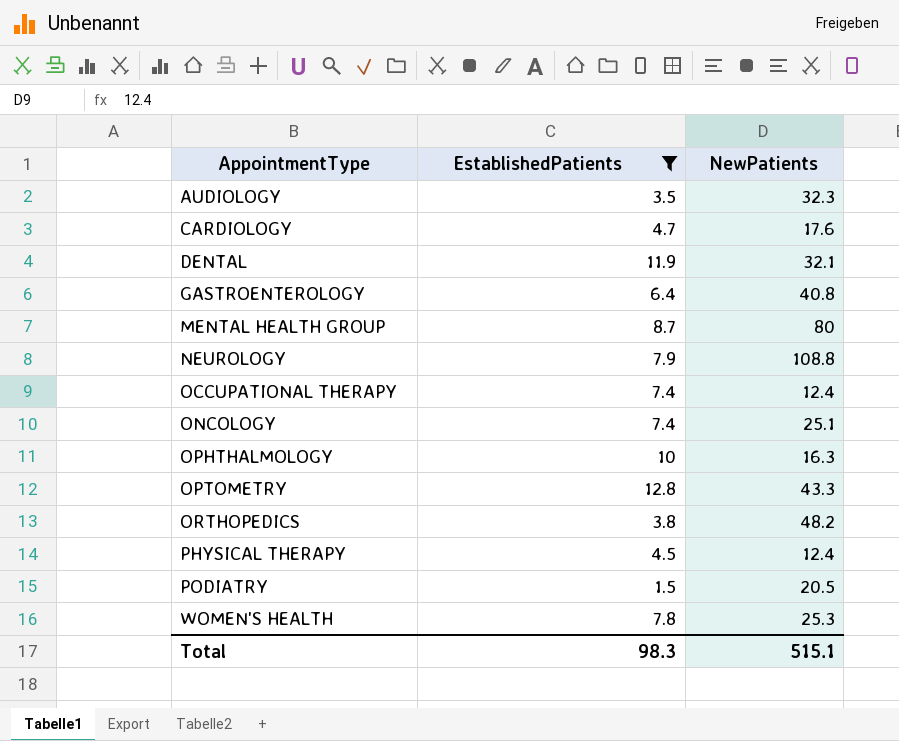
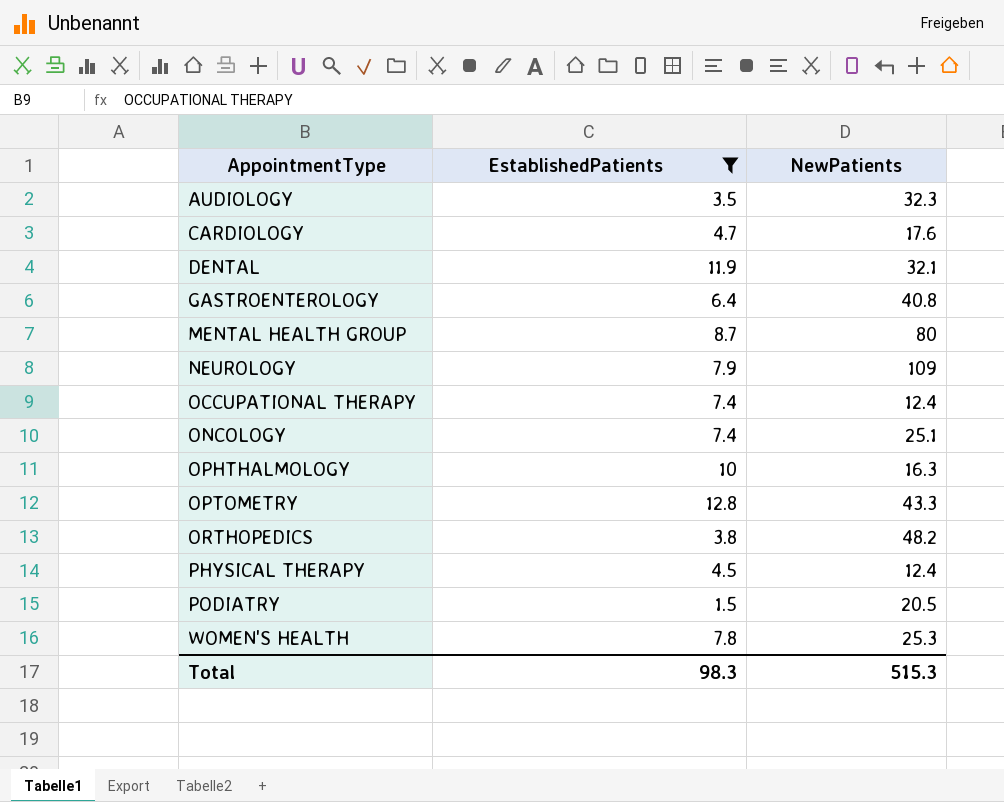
NEUROLOGY | NewPatients: 108.8 -> 109
Total | NewPatients: 515.1 -> 515.3

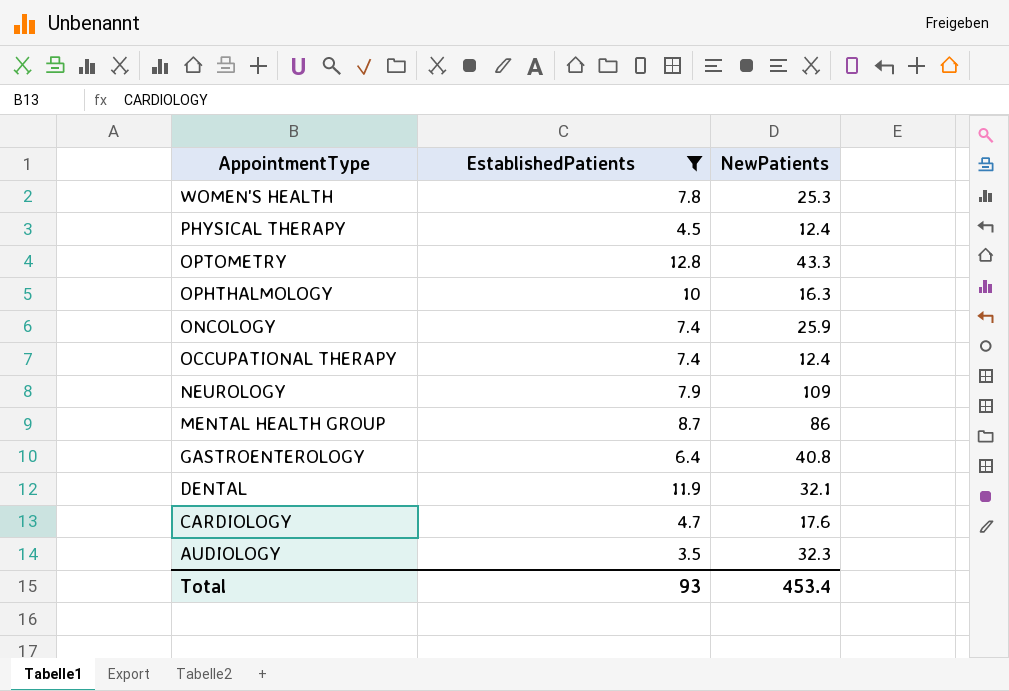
row order: AppointmentType ascending -> AppointmentType descending
row ORTHOPEDICS: 3.8 | 48.2 -> none
row PODIATRY: 1.5 | 20.5 -> none
ONCOLOGY | NewPatients: 25.1 -> 25.9
MENTAL HEALTH GROUP | NewPatients: 80 -> 86
Total | EstablishedPatients: 98.3 -> 93
Total | NewPatients: 515.3 -> 453.4

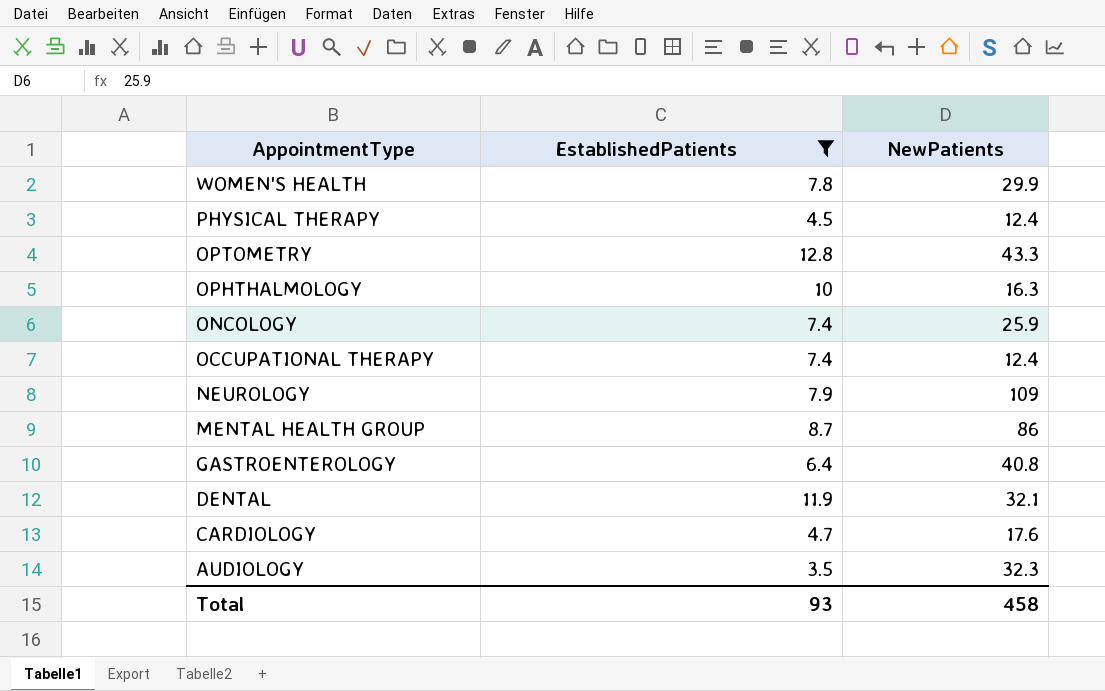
WOMEN'S HEALTH | NewPatients: 25.3 -> 29.9
Total | NewPatients: 453.4 -> 458

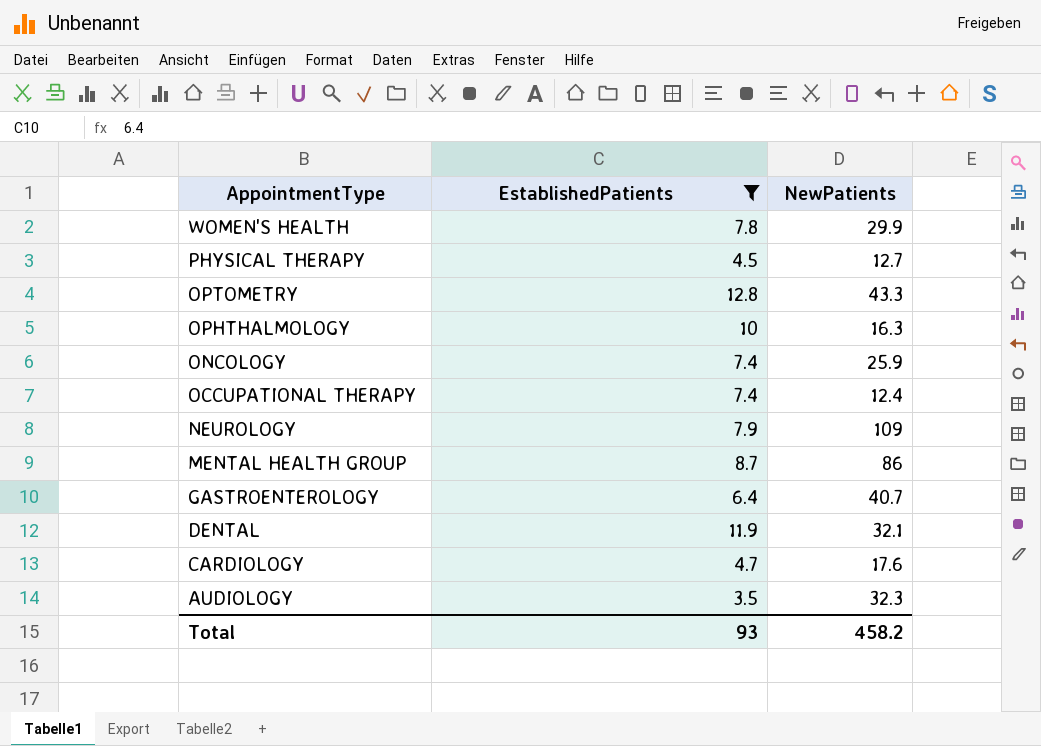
PHYSICAL THERAPY | NewPatients: 12.4 -> 12.7
GASTROENTEROLOGY | NewPatients: 40.8 -> 40.7
Total | NewPatients: 458 -> 458.2

